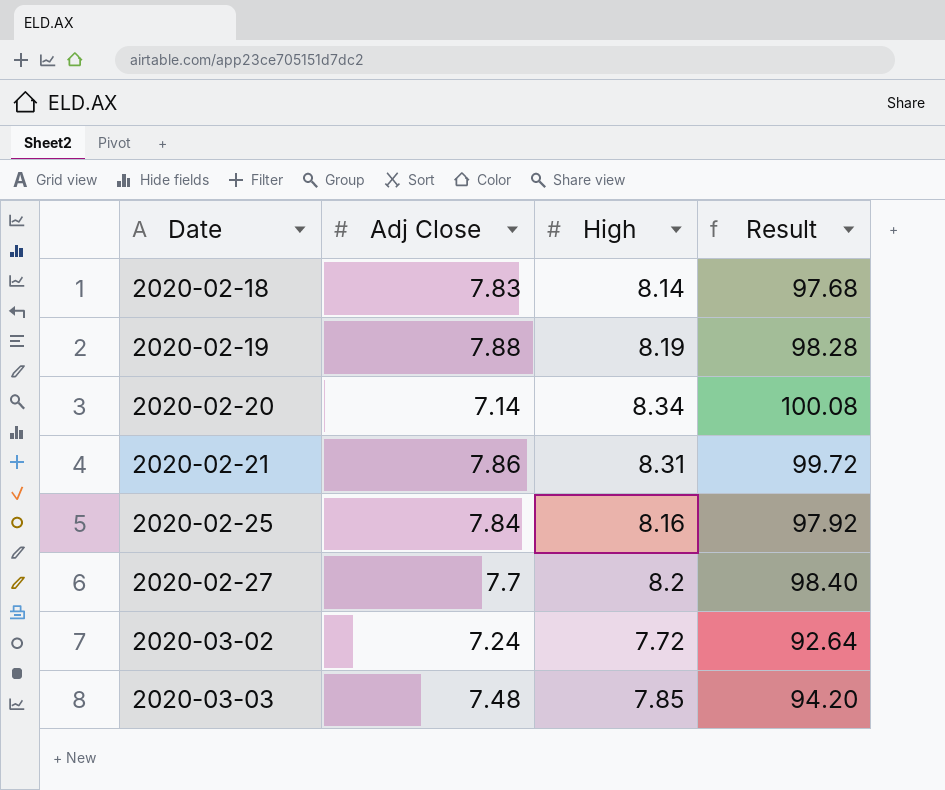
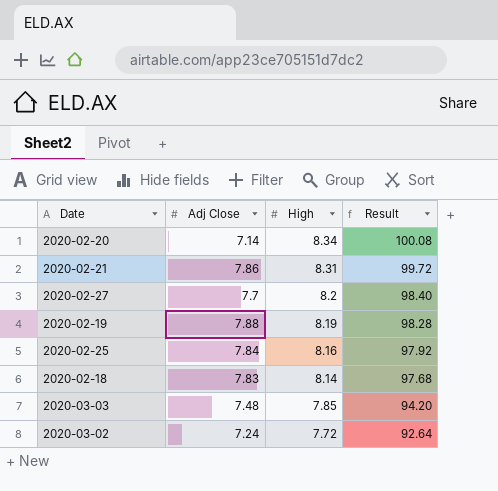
row order: Date ascending -> High descending

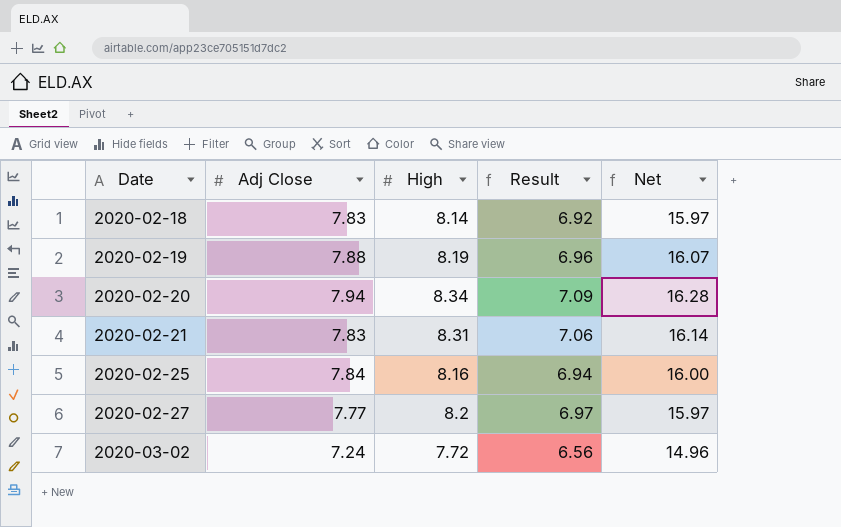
row order: High descending -> Date ascending
column Result | formula: [High] * 12 -> [High] * 0.85
column Net | formula: none -> [Adj Close] + [High]
row 2020-03-03: 7.48 | 7.85 | 94.20 -> none
2020-02-20 | Adj Close: 7.14 -> 7.94
2020-02-21 | Adj Close: 7.86 -> 7.83
2020-02-27 | Adj Close: 7.7 -> 7.77

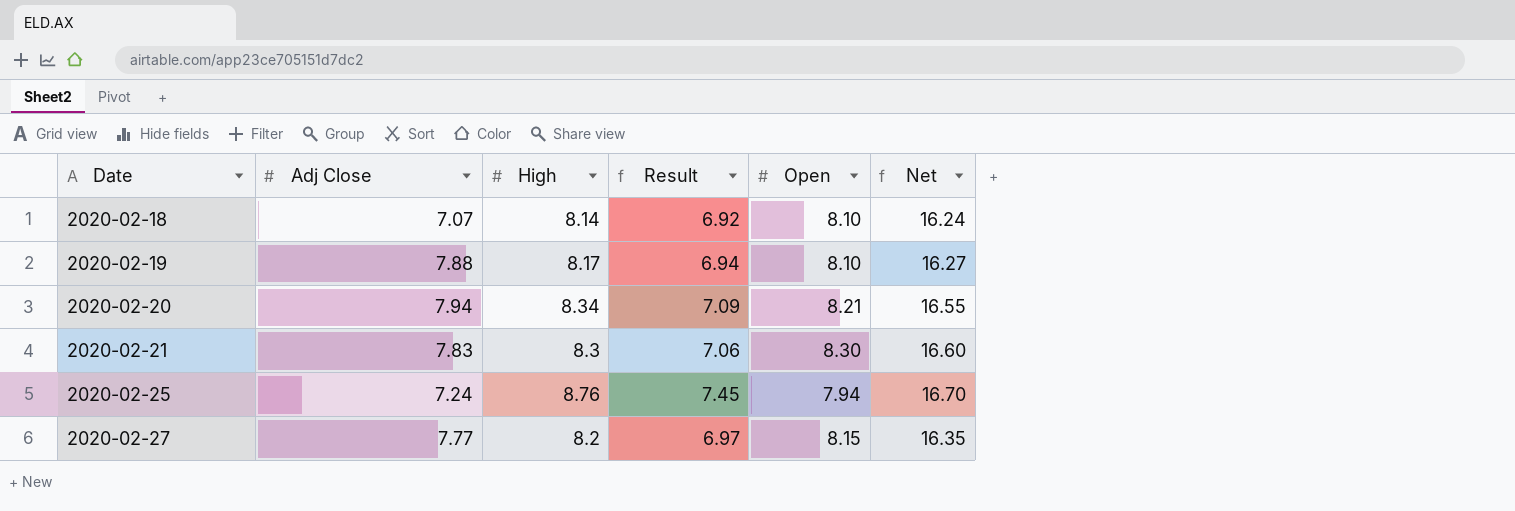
column Open | position: none -> 5
column Net | formula: [Adj Close] + [High] -> [High] + [Open]
row 2020-03-02: 7.24 | 7.72 | 6.56 | 14.96 -> none
2020-02-18 | Adj Close: 7.83 -> 7.07
2020-02-19 | High: 8.19 -> 8.17
2020-02-19 | Result: 6.96 -> 6.94
2020-02-21 | High: 8.31 -> 8.3
2020-02-25 | Adj Close: 7.84 -> 7.24
2020-02-25 | High: 8.16 -> 8.76
2020-02-25 | Result: 6.94 -> 7.45

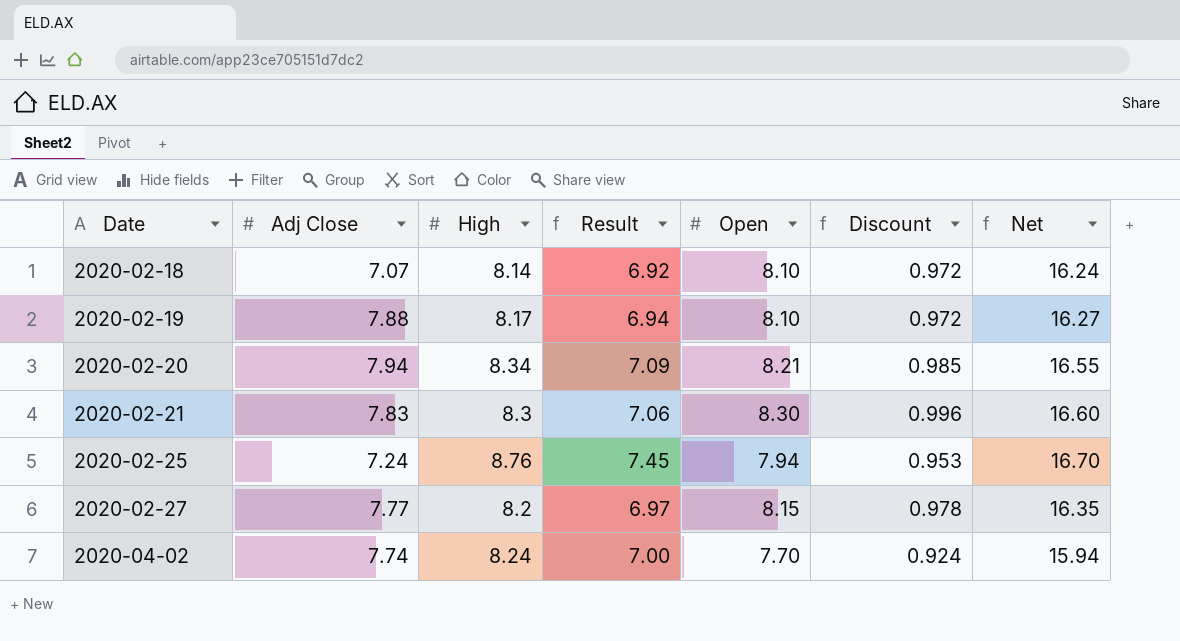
column Discount | formula: none -> [Open] * 0.12
row 2020-04-02: none -> 7.74 | 8.24 | 7.00 | 7.70 | 0.924 | 15.94

